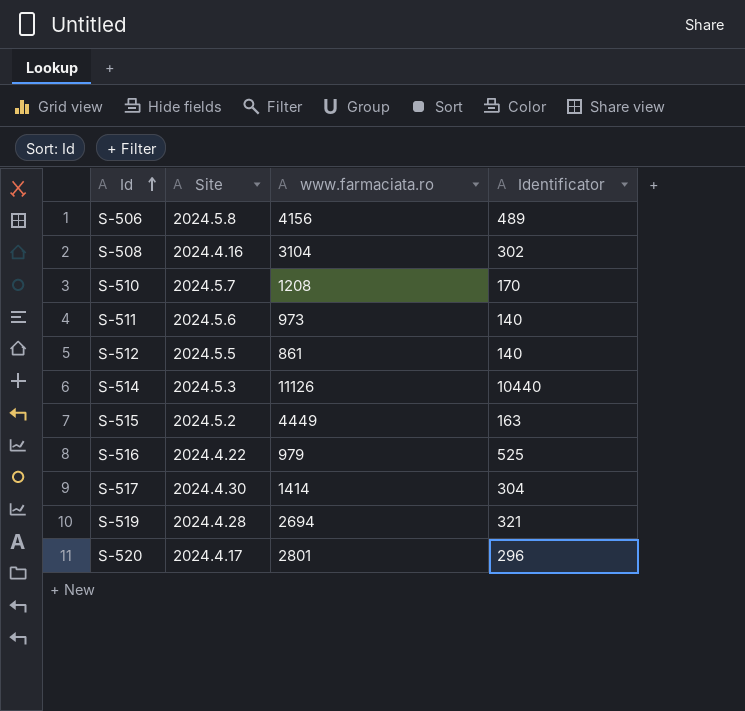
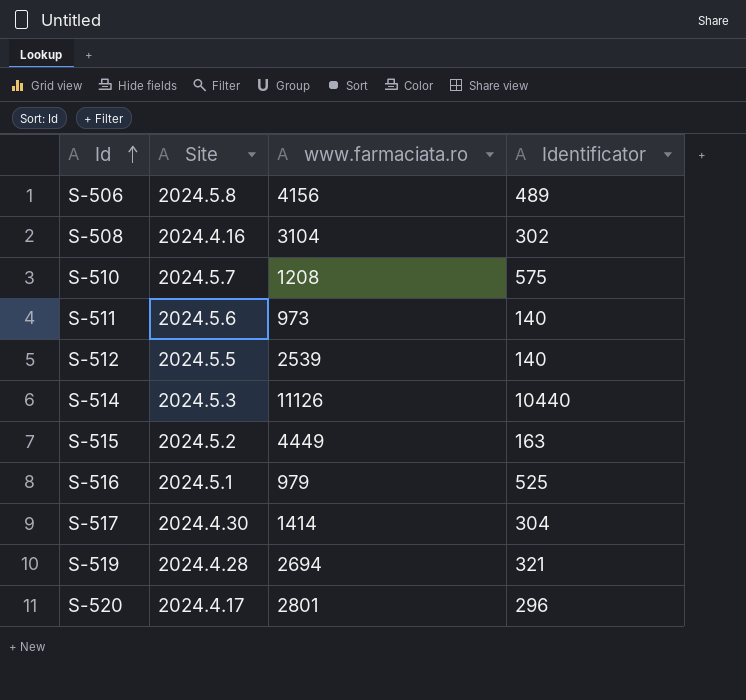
S-510 | Identificator: 170 -> 575
S-512 | www.farmaciata.ro: 861 -> 2539
S-516 | Site: 2024.4.22 -> 2024.5.1

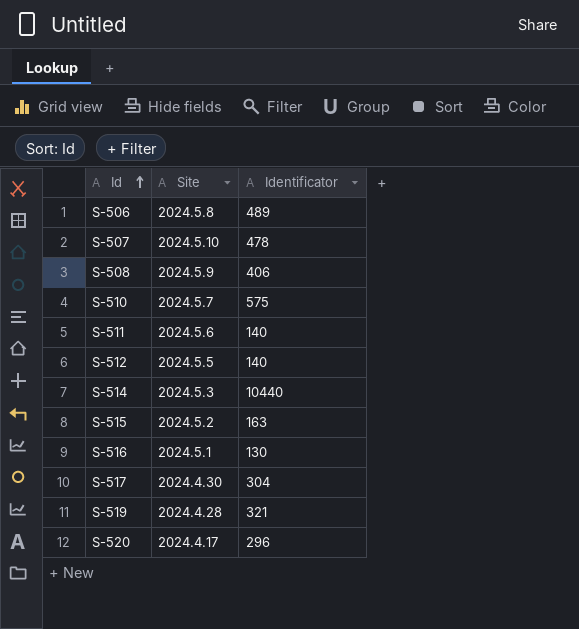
column www.farmaciata.ro | position: 3 -> none
row S-507: none -> 2024.5.10 | 478
S-508 | Site: 2024.4.16 -> 2024.5.9
S-508 | Identificator: 302 -> 406
S-516 | Identificator: 525 -> 130

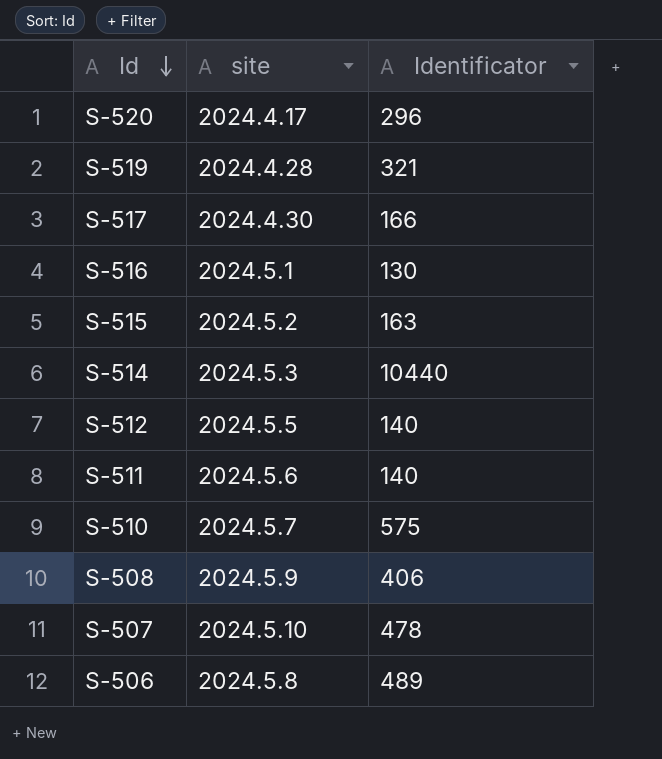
row order: Id ascending -> Id descending
column name: Site -> site
S-517 | Identificator: 304 -> 166

